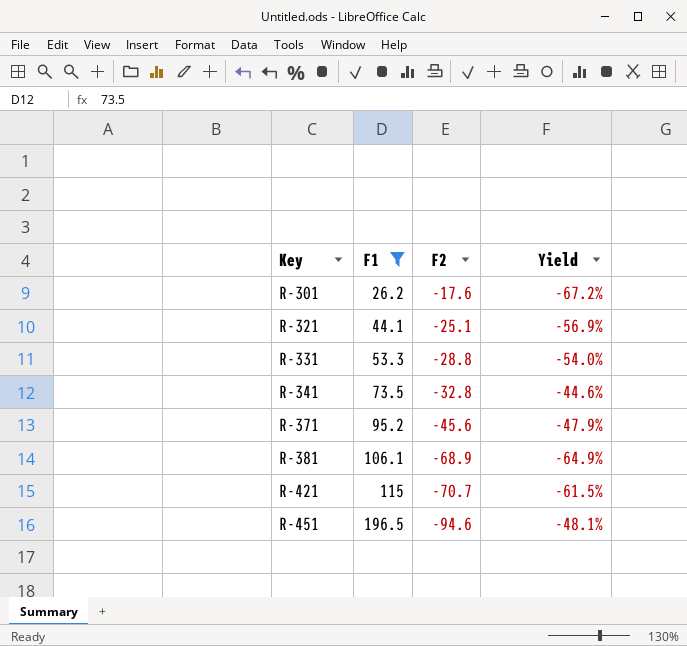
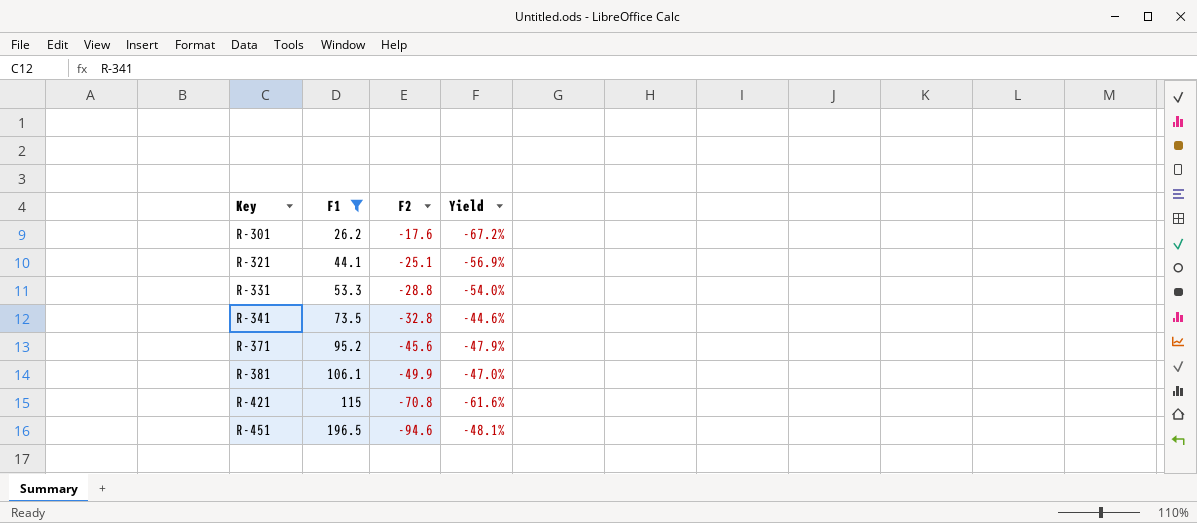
R-381 | F2: -68.9 -> -49.9
R-381 | Yield: -64.9% -> -47.0%
R-421 | F2: -70.7 -> -70.8
R-421 | Yield: -61.5% -> -61.6%

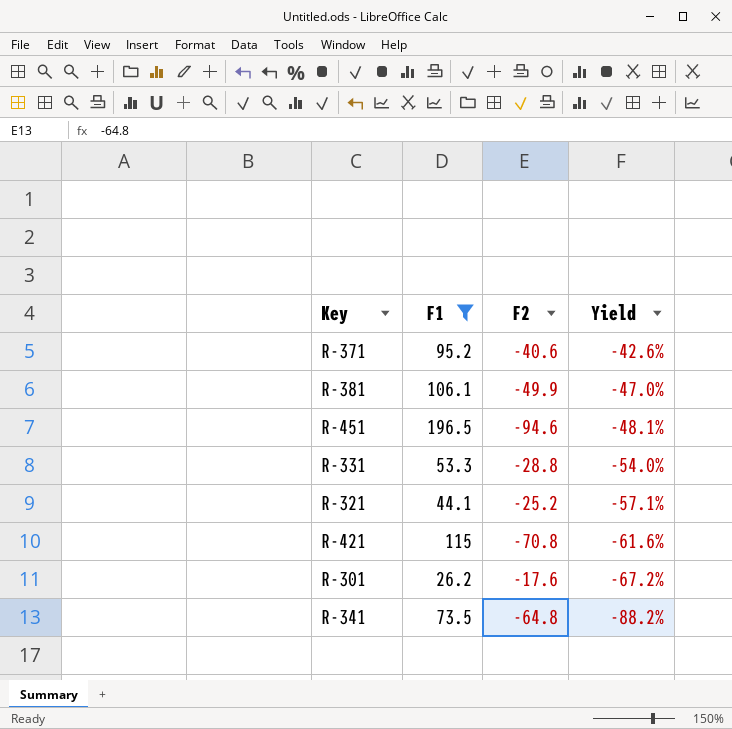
row order: Key ascending -> Yield descending
R-371 | F2: -45.6 -> -40.6
R-371 | Yield: -47.9% -> -42.6%
R-321 | F2: -25.1 -> -25.2
R-321 | Yield: -56.9% -> -57.1%
R-341 | F2: -32.8 -> -64.8
R-341 | Yield: -44.6% -> -88.2%

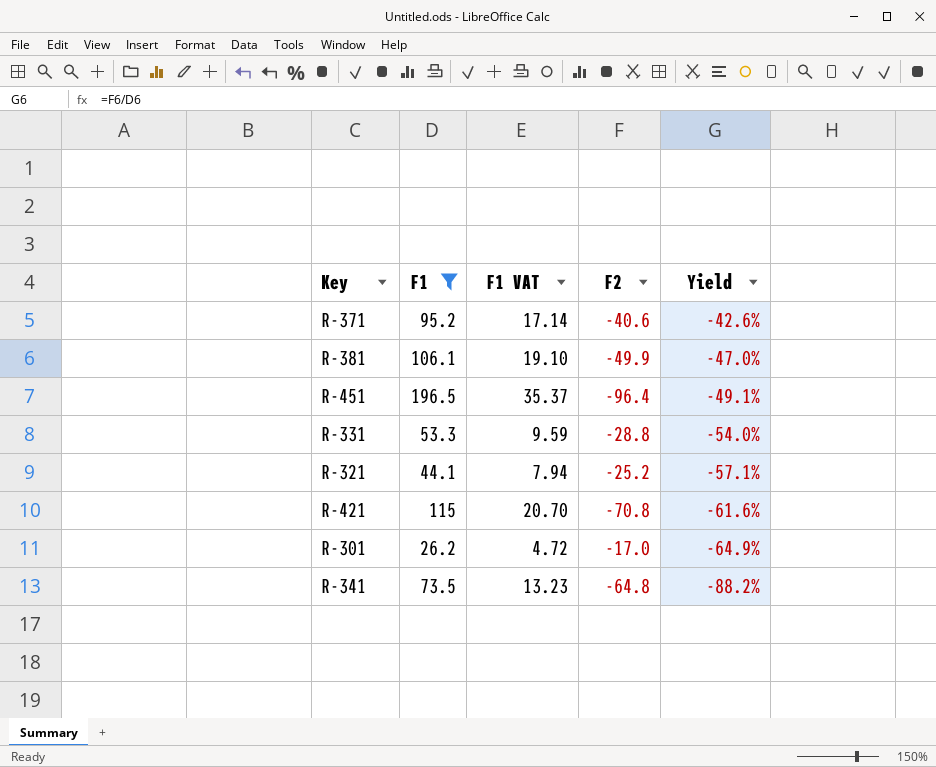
column F1 VAT | formula: none -> [F1] * 0.18
R-451 | F2: -94.6 -> -96.4
R-451 | Yield: -48.1% -> -49.1%
R-301 | F2: -17.6 -> -17.0
R-301 | Yield: -67.2% -> -64.9%

